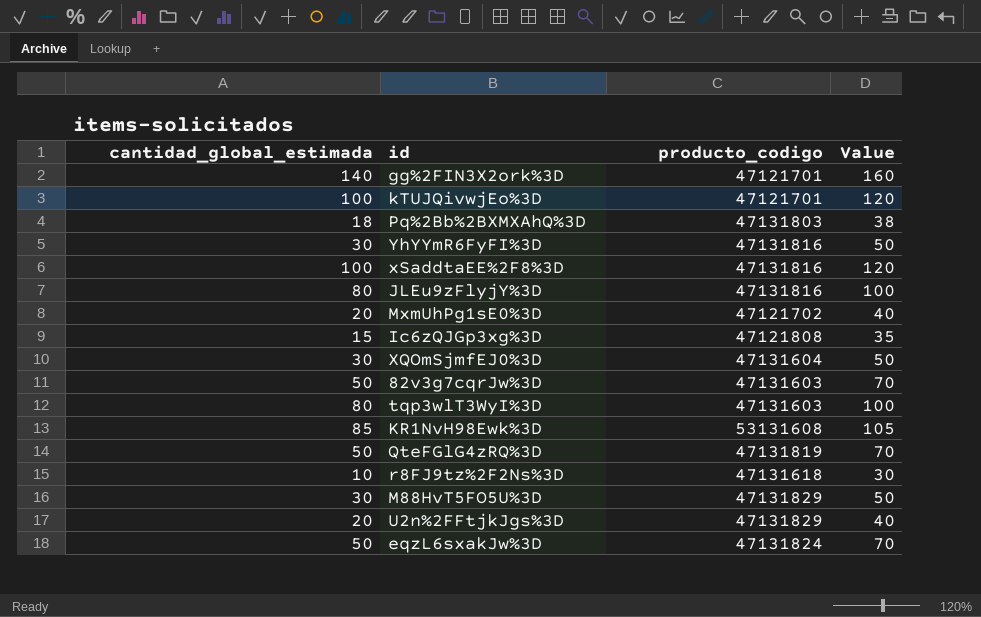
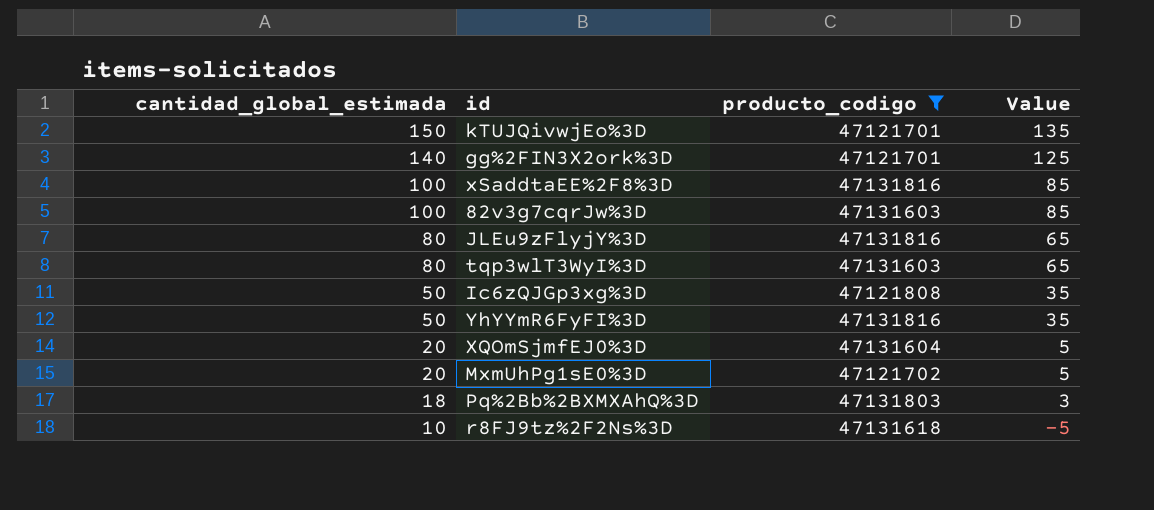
filter: none -> producto_codigo <= 47131816
row order: none -> cantidad_global_estimada descending
column Value | formula: [cantidad_global_estimada] + 20 -> [cantidad_global_estimada] - 15
kTUJQivwjEo%3D | cantidad_global_estimada: 100 -> 150
82v3g7cqrJw%3D | cantidad_global_estimada: 50 -> 100
Ic6zQJGp3xg%3D | cantidad_global_estimada: 15 -> 50
YhYYmR6FyFI%3D | cantidad_global_estimada: 30 -> 50
XQOmSjmfEJ0%3D | cantidad_global_estimada: 30 -> 20

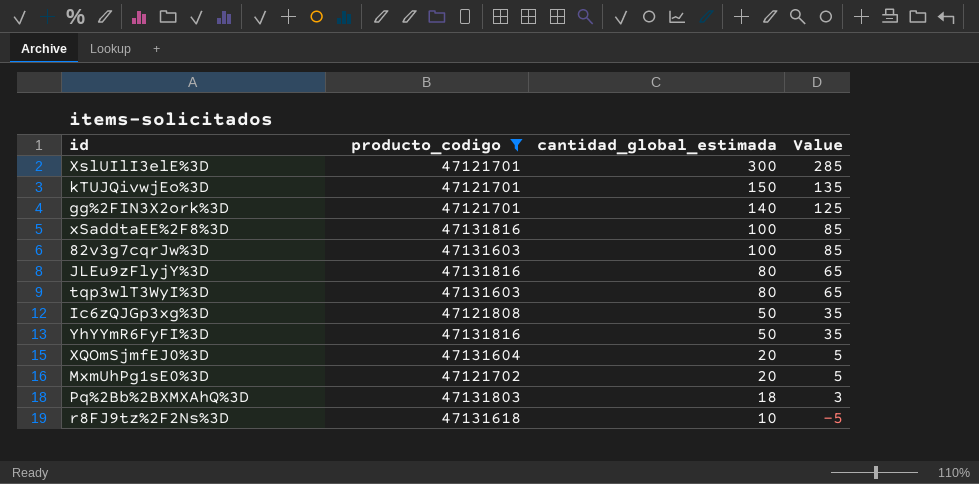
column cantidad_global_estimada | position: 1 -> 3
row XslUIlI3elE%3D: none -> 47121701 | 300 | 285

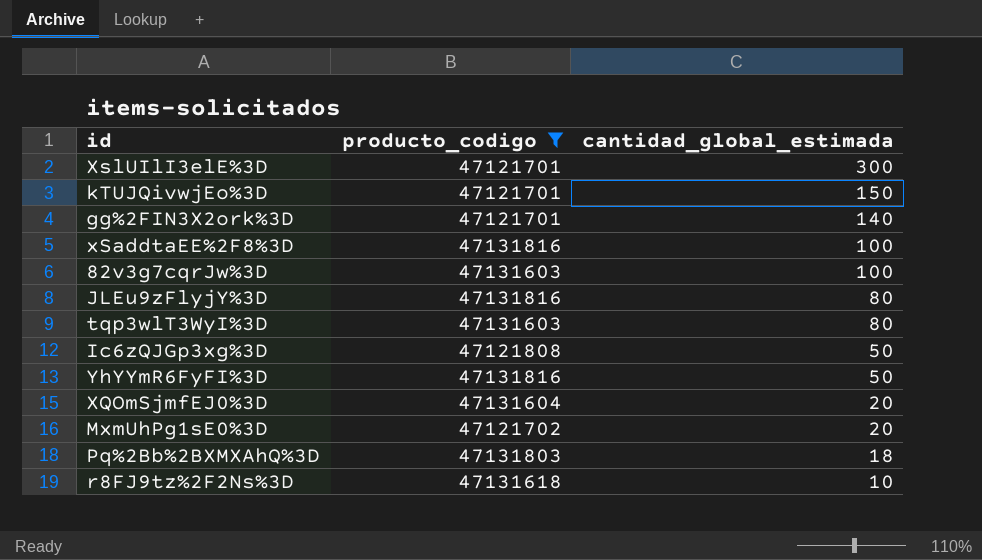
column Value | formula: [cantidad_global_estimada] - 15 -> none

